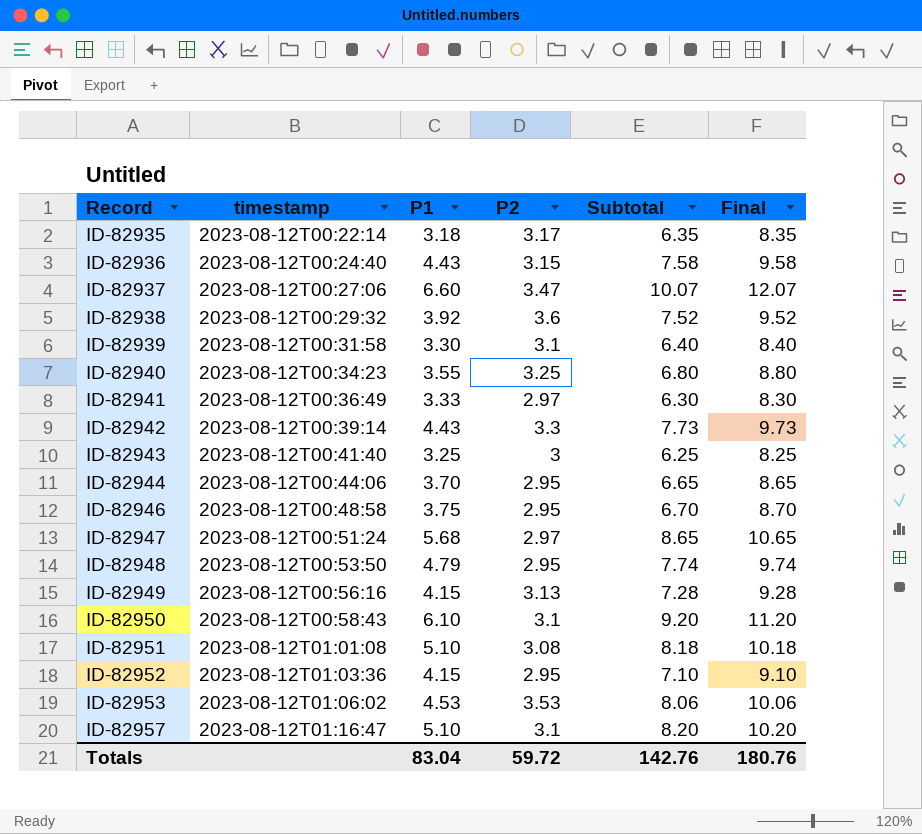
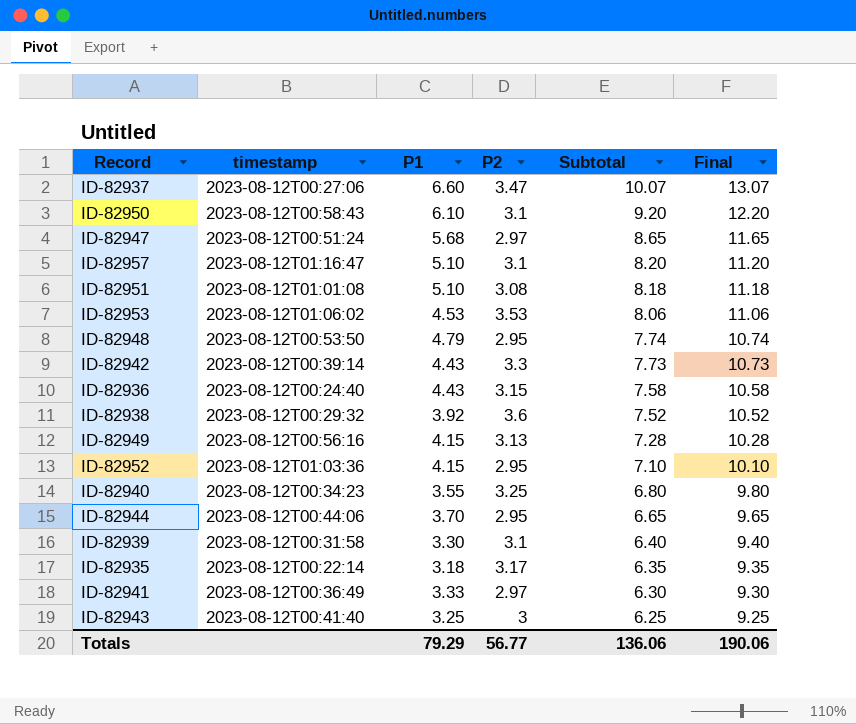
row order: Record ascending -> Subtotal descending
column Final | formula: [Subtotal] + 2 -> [Subtotal] + 3
row ID-82946: 2023-08-12T00:48:58 | 3.75 | 2.95 | 6.70 | 8.70 -> none
Totals | P1: 83.04 -> 79.29
Totals | P2: 59.72 -> 56.77
Totals | Subtotal: 142.76 -> 136.06
Totals | Final: 180.76 -> 190.06

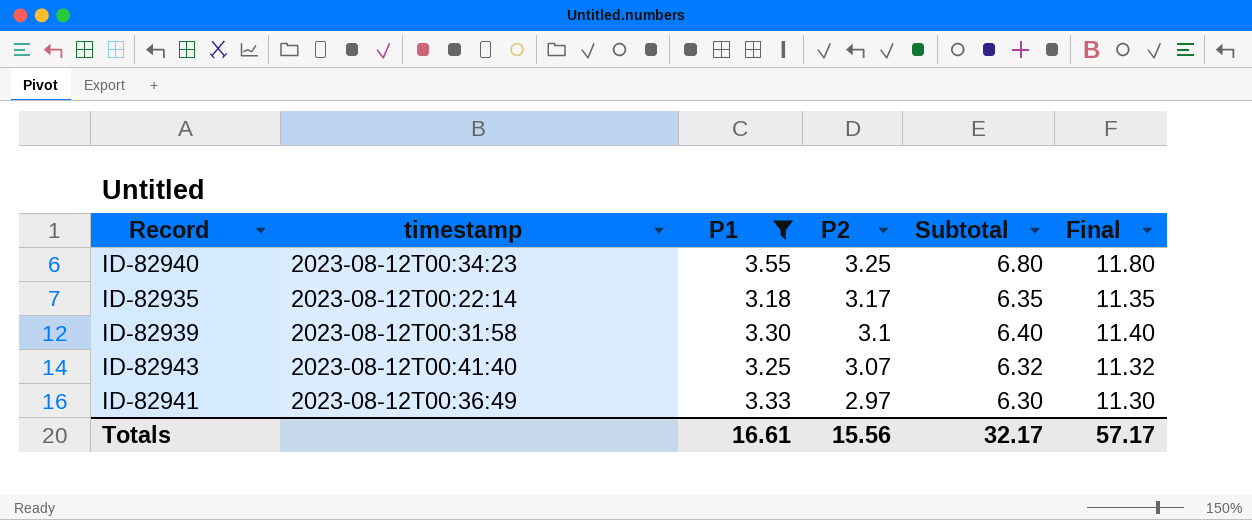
filter: none -> P1 <= 3.55
row order: Subtotal descending -> P2 descending
column Final | formula: [Subtotal] + 3 -> [Subtotal] + 5
ID-82943 | P2: 3 -> 3.07
ID-82943 | Subtotal: 6.25 -> 6.32
Totals | P1: 79.29 -> 16.61
Totals | P2: 56.77 -> 15.56
Totals | Subtotal: 136.06 -> 32.17
Totals | Final: 190.06 -> 57.17

